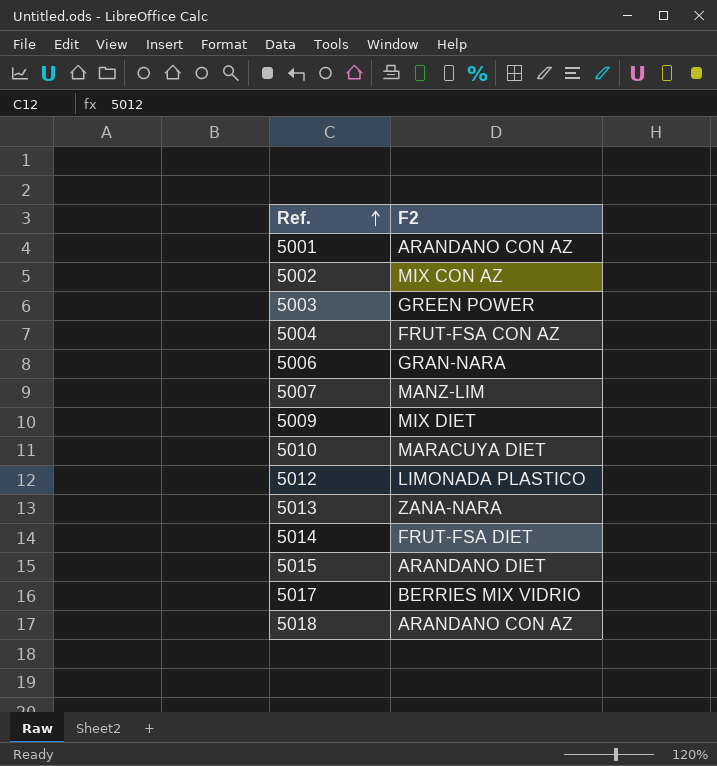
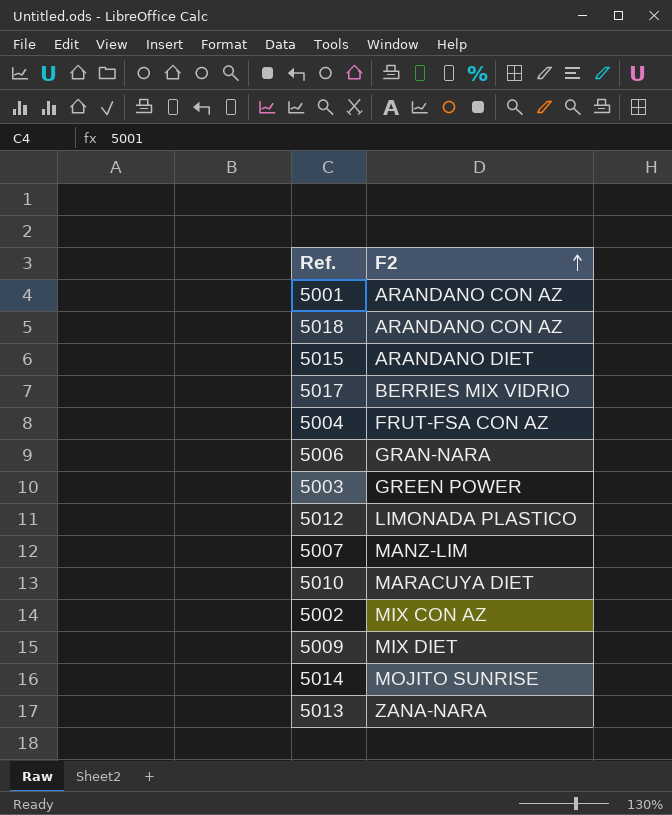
row order: Ref. ascending -> F2 ascending
5014 | F2: FRUT-FSA DIET -> MOJITO SUNRISE

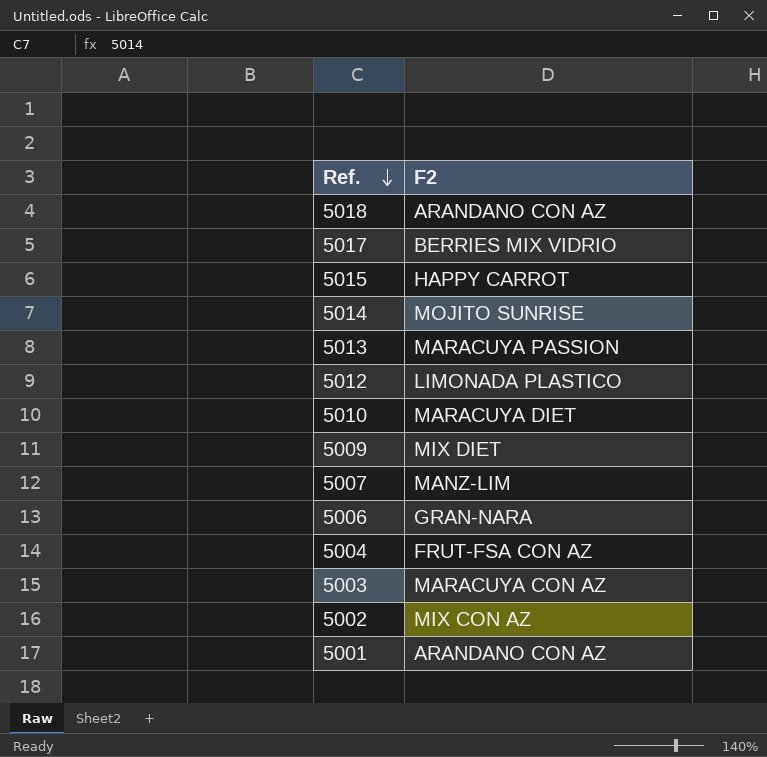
row order: F2 ascending -> Ref. descending
5015 | F2: ARANDANO DIET -> HAPPY CARROT
5013 | F2: ZANA-NARA -> MARACUYA PASSION
5003 | F2: GREEN POWER -> MARACUYA CON AZ

